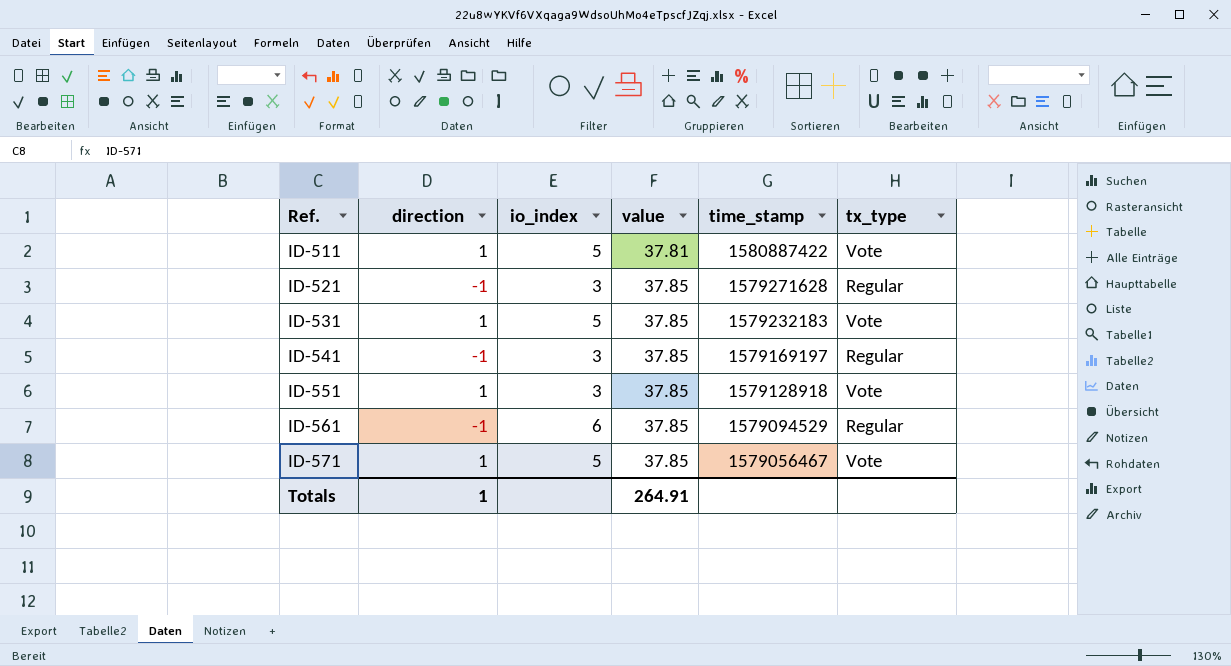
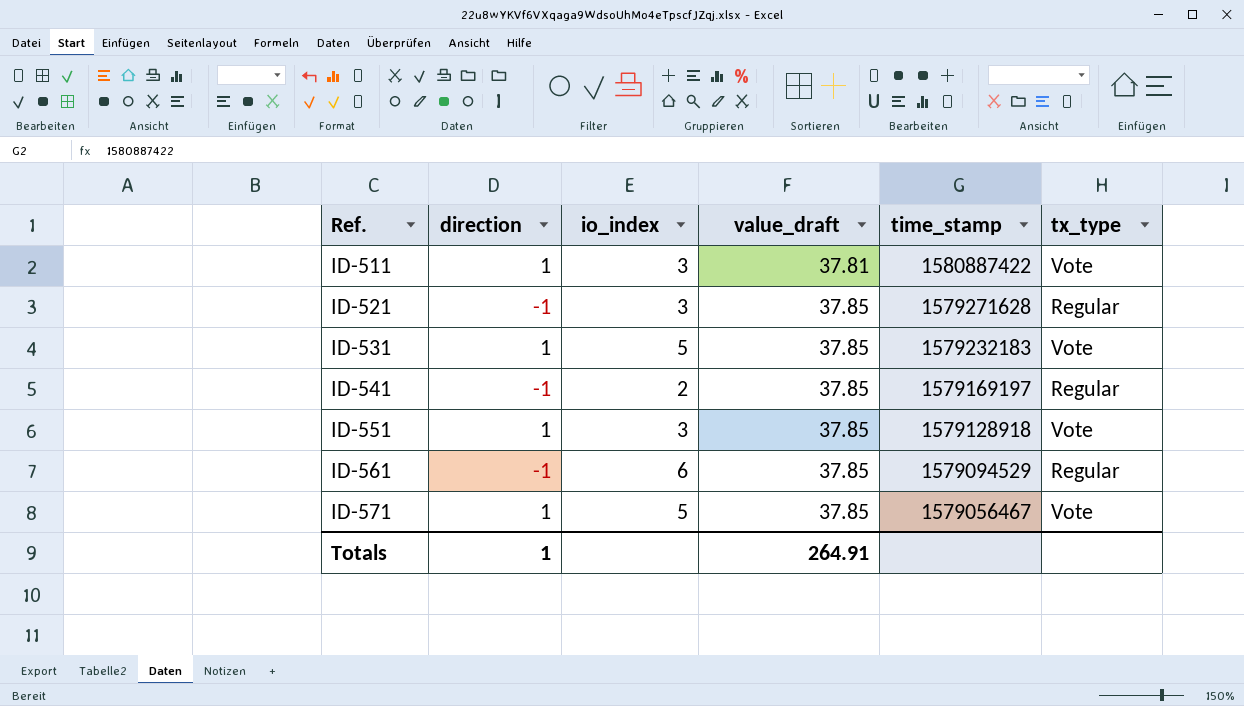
column name: value -> value_draft
ID-511 | io_index: 5 -> 3
ID-541 | io_index: 3 -> 2

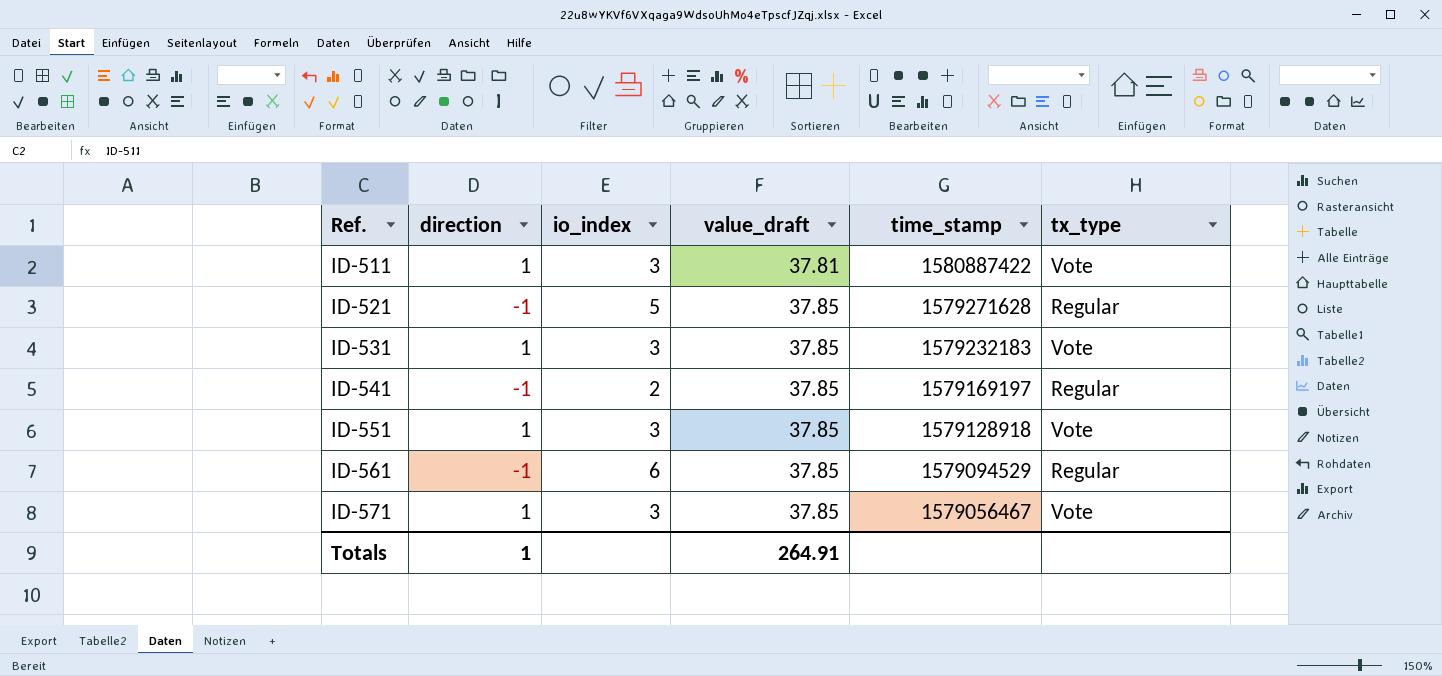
ID-521 | io_index: 3 -> 5
ID-531 | io_index: 5 -> 3
ID-571 | io_index: 5 -> 3

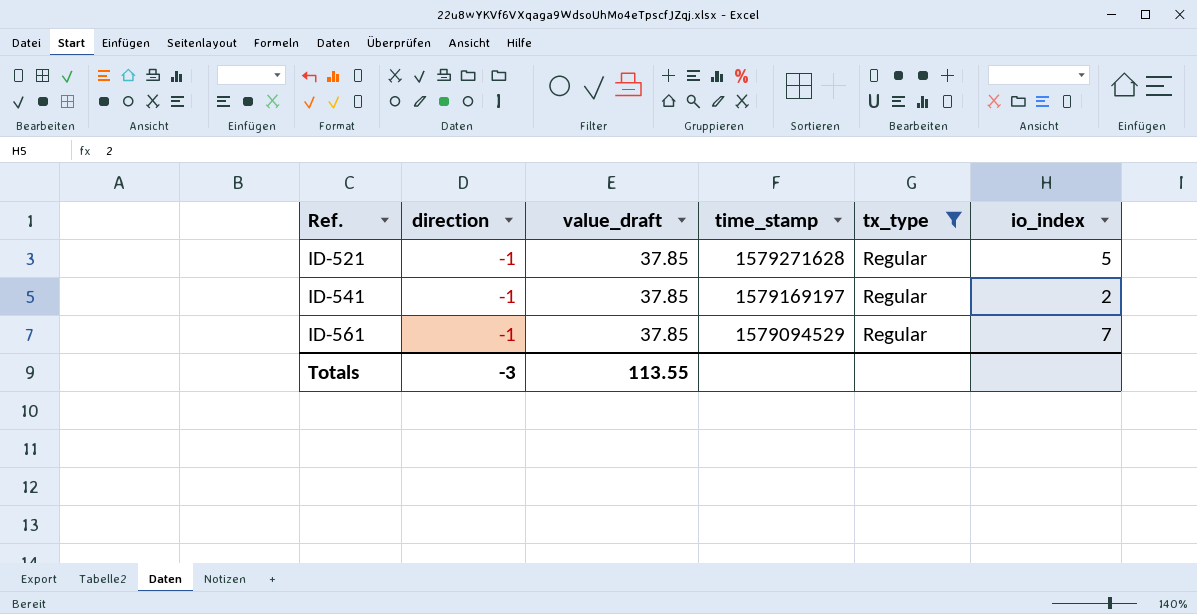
filter: none -> tx_type = Regular
column io_index | position: 3 -> 6
ID-561 | io_index: 6 -> 7
Totals | direction: 1 -> -3
Totals | value_draft: 264.91 -> 113.55

